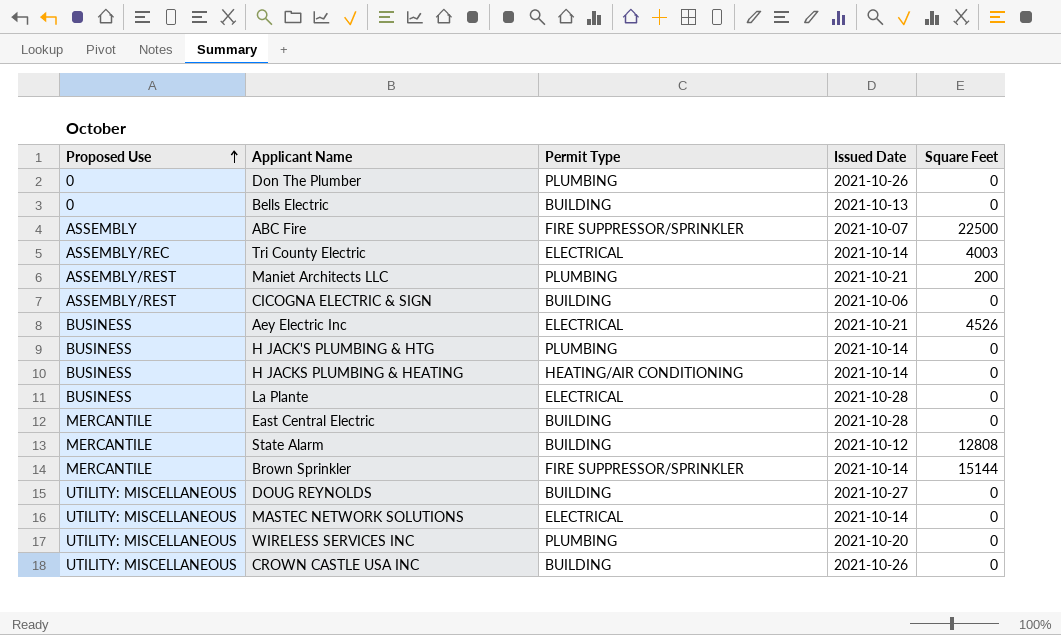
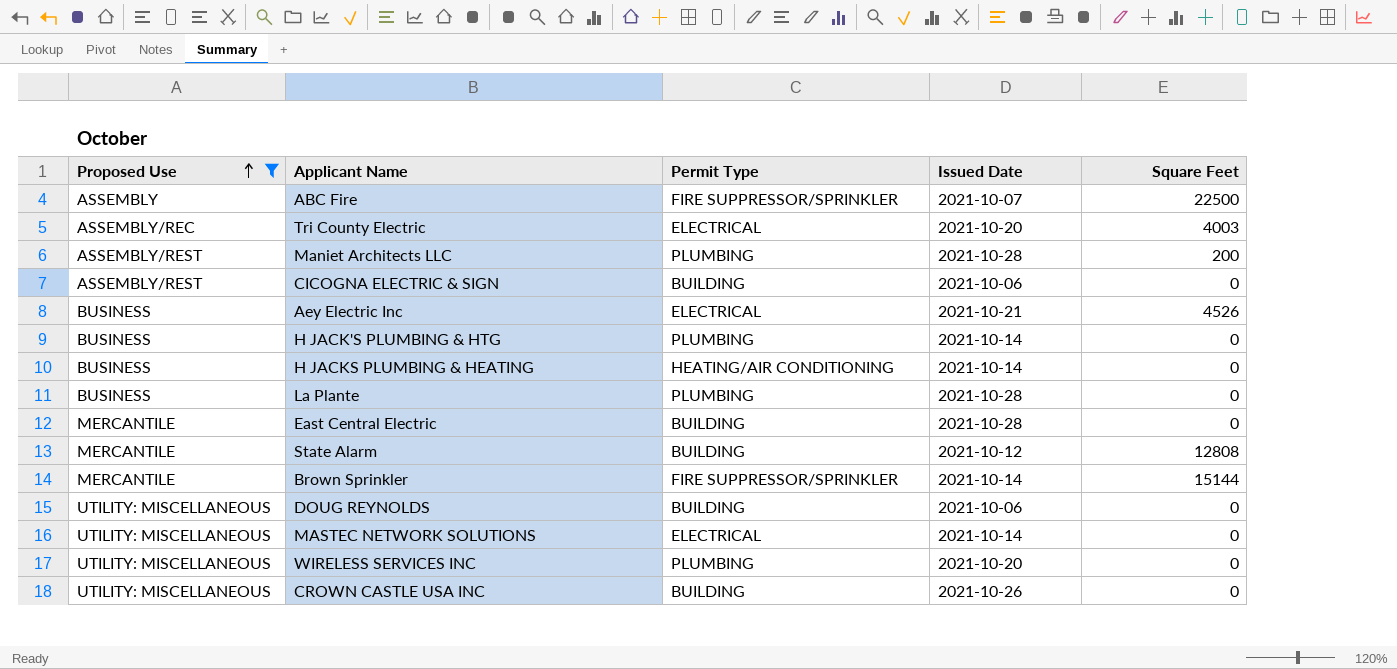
filter: none -> Proposed Use != 0
Tri County Electric | Issued Date: 2021-10-14 -> 2021-10-20
Maniet Architects LLC | Issued Date: 2021-10-21 -> 2021-10-28
La Plante | Permit Type: ELECTRICAL -> PLUMBING
DOUG REYNOLDS | Issued Date: 2021-10-27 -> 2021-10-06

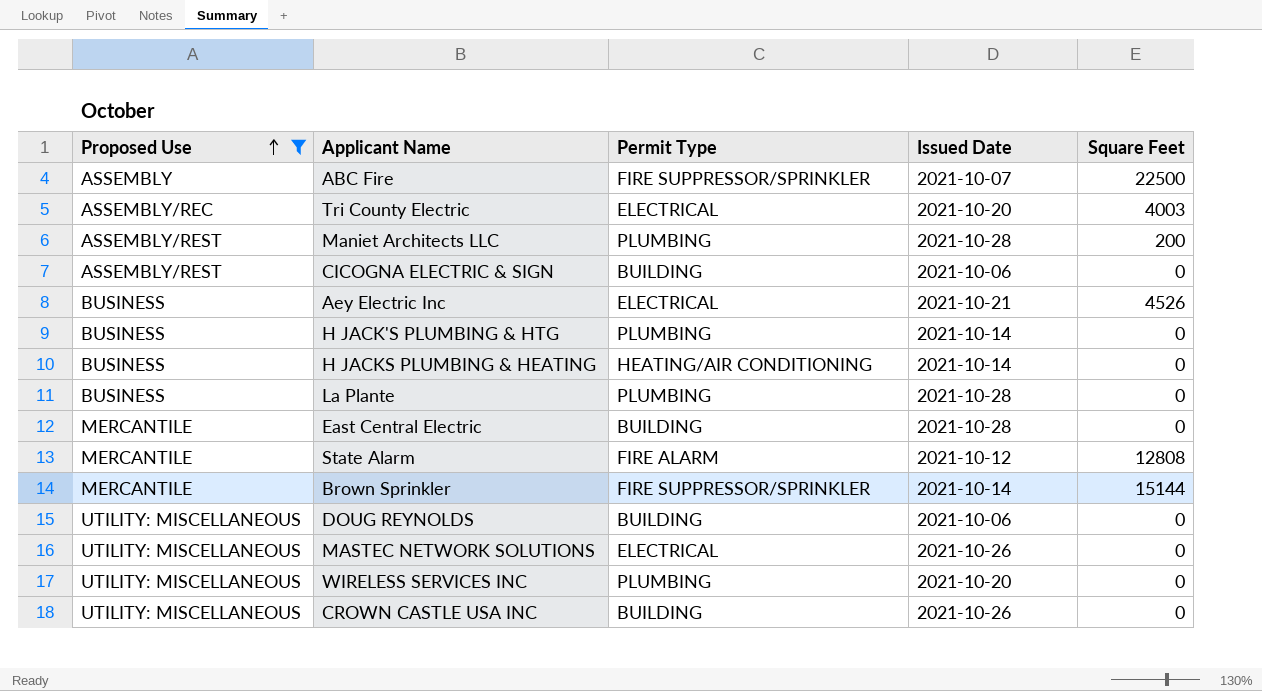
State Alarm | Permit Type: BUILDING -> FIRE ALARM
MASTEC NETWORK SOLUTIONS | Issued Date: 2021-10-14 -> 2021-10-26

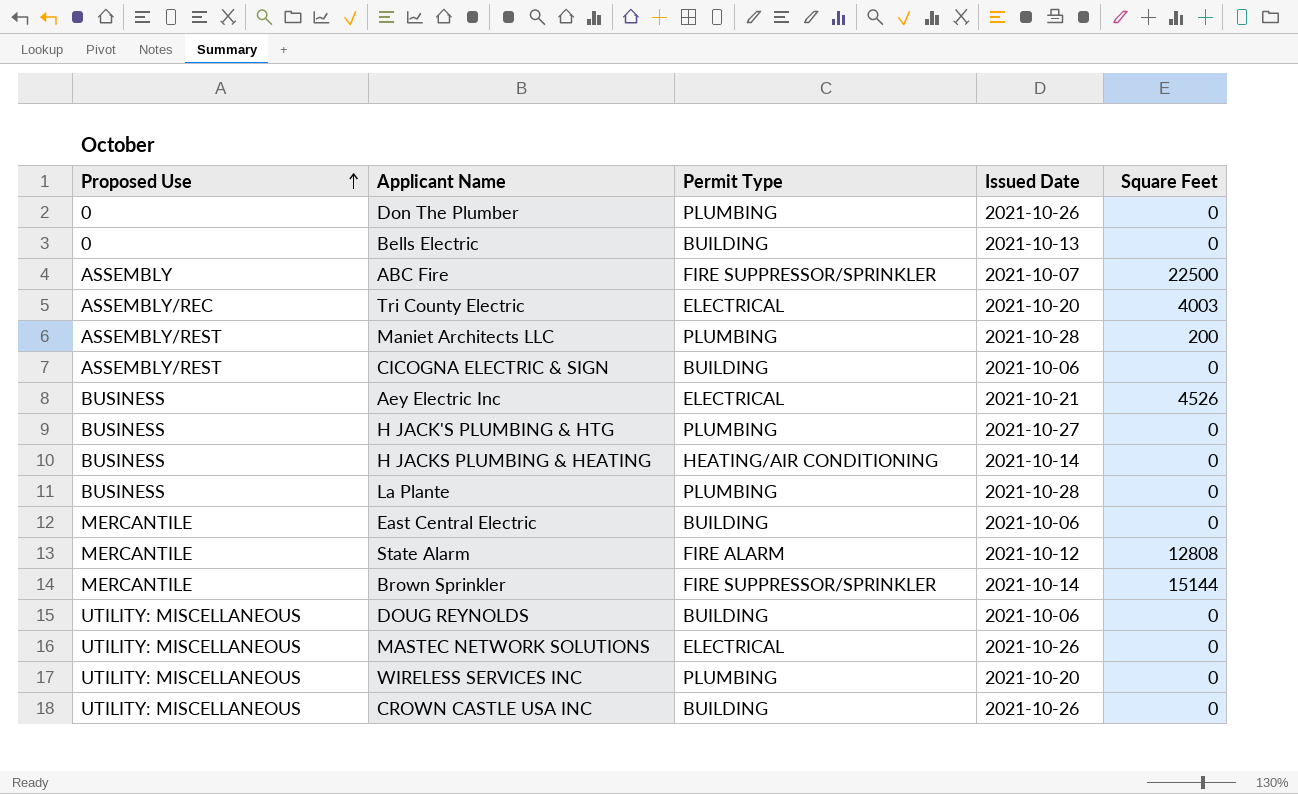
filter: Proposed Use != 0 -> none
H JACK'S PLUMBING & HTG | Issued Date: 2021-10-14 -> 2021-10-27
East Central Electric | Issued Date: 2021-10-28 -> 2021-10-06

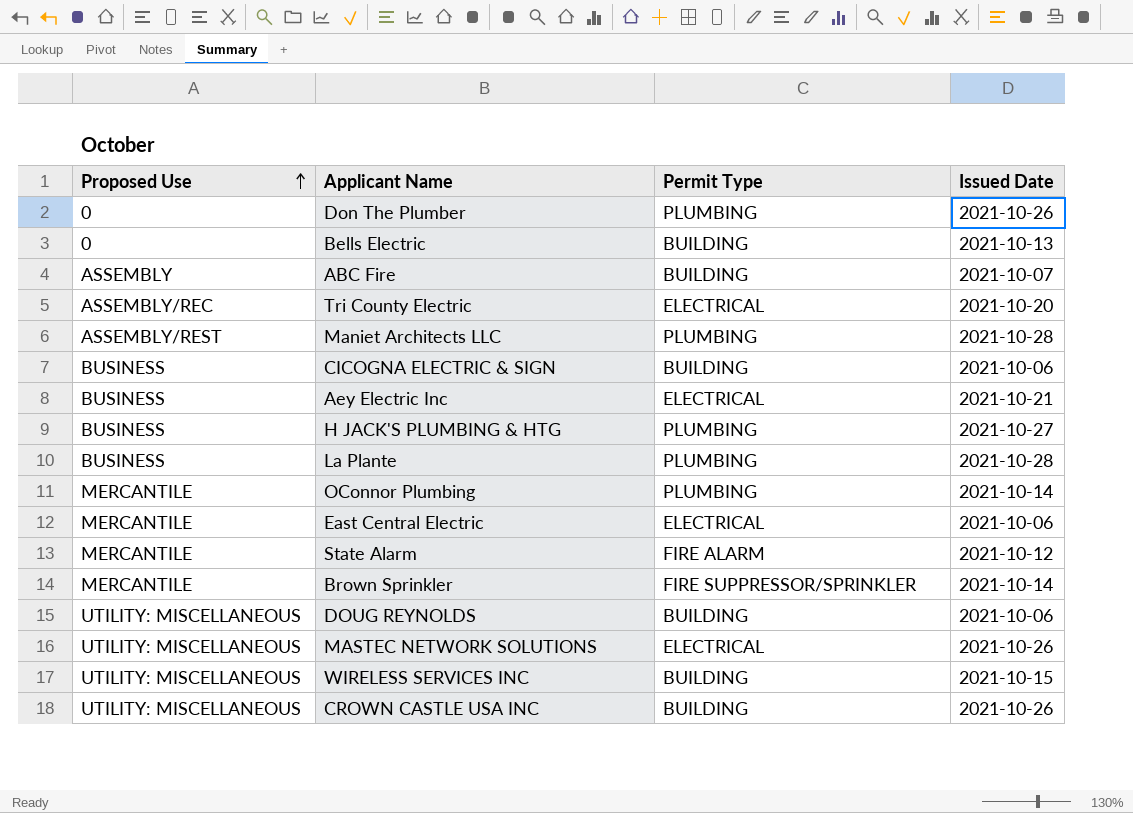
column Square Feet | position: 5 -> none
row H JACKS PLUMBING & HEATING: BUSINESS | HEATING/AIR CONDITIONING | 2021-10-14 | 0 -> none
ABC Fire | Permit Type: FIRE SUPPRESSOR/SPRINKLER -> BUILDING
CICOGNA ELECTRIC & SIGN | Proposed Use: ASSEMBLY/REST -> BUSINESS
row OConnor Plumbing: none -> MERCANTILE | PLUMBING | 2021-10-14
East Central Electric | Permit Type: BUILDING -> ELECTRICAL
WIRELESS SERVICES INC | Permit Type: PLUMBING -> BUILDING
WIRELESS SERVICES INC | Issued Date: 2021-10-20 -> 2021-10-15

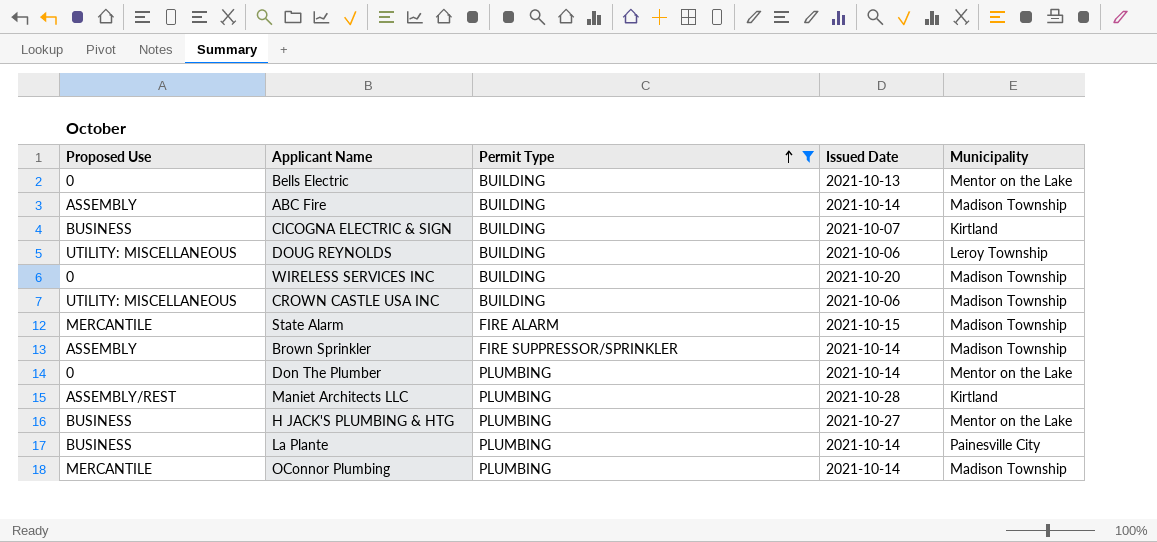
filter: none -> Permit Type != ELECTRICAL
row order: Proposed Use ascending -> Permit Type ascending
column Municipality | position: none -> 5
ABC Fire | Issued Date: 2021-10-07 -> 2021-10-14
CICOGNA ELECTRIC & SIGN | Issued Date: 2021-10-06 -> 2021-10-07
WIRELESS SERVICES INC | Proposed Use: UTILITY: MISCELLANEOUS -> 0
WIRELESS SERVICES INC | Issued Date: 2021-10-15 -> 2021-10-20
CROWN CASTLE USA INC | Issued Date: 2021-10-26 -> 2021-10-06
State Alarm | Issued Date: 2021-10-12 -> 2021-10-15
Brown Sprinkler | Proposed Use: MERCANTILE -> ASSEMBLY
Don The Plumber | Issued Date: 2021-10-26 -> 2021-10-14
La Plante | Issued Date: 2021-10-28 -> 2021-10-14

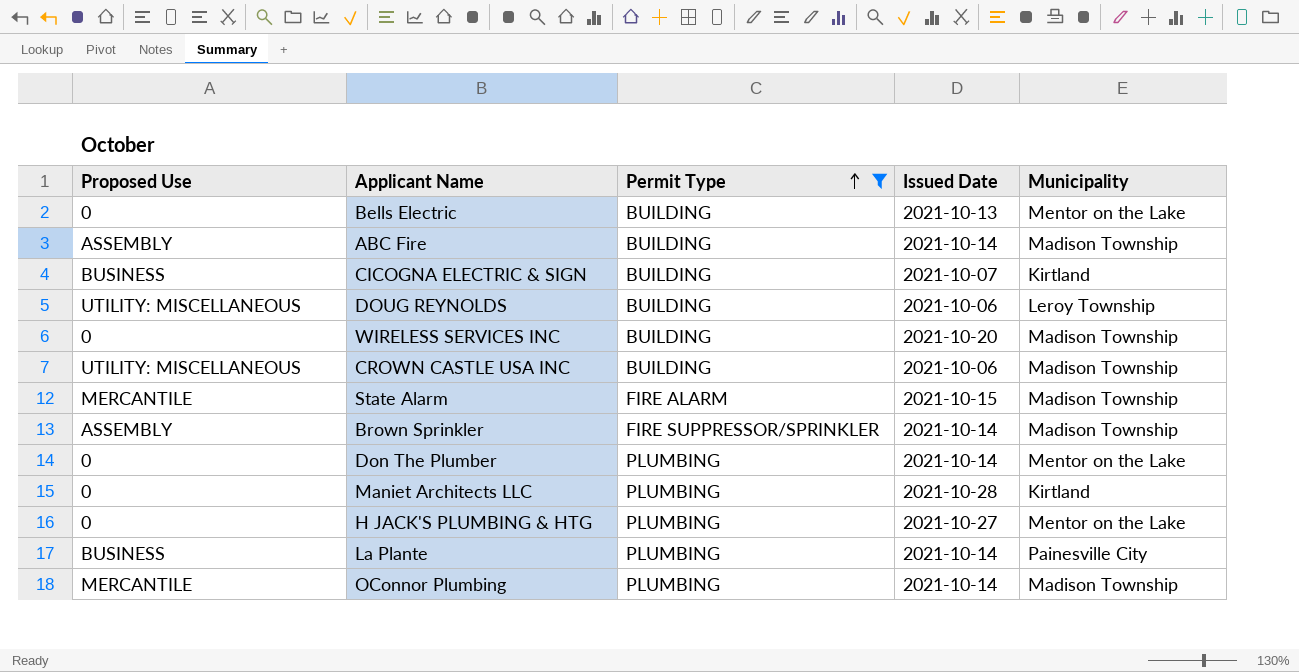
Maniet Architects LLC | Proposed Use: ASSEMBLY/REST -> 0
H JACK'S PLUMBING & HTG | Proposed Use: BUSINESS -> 0

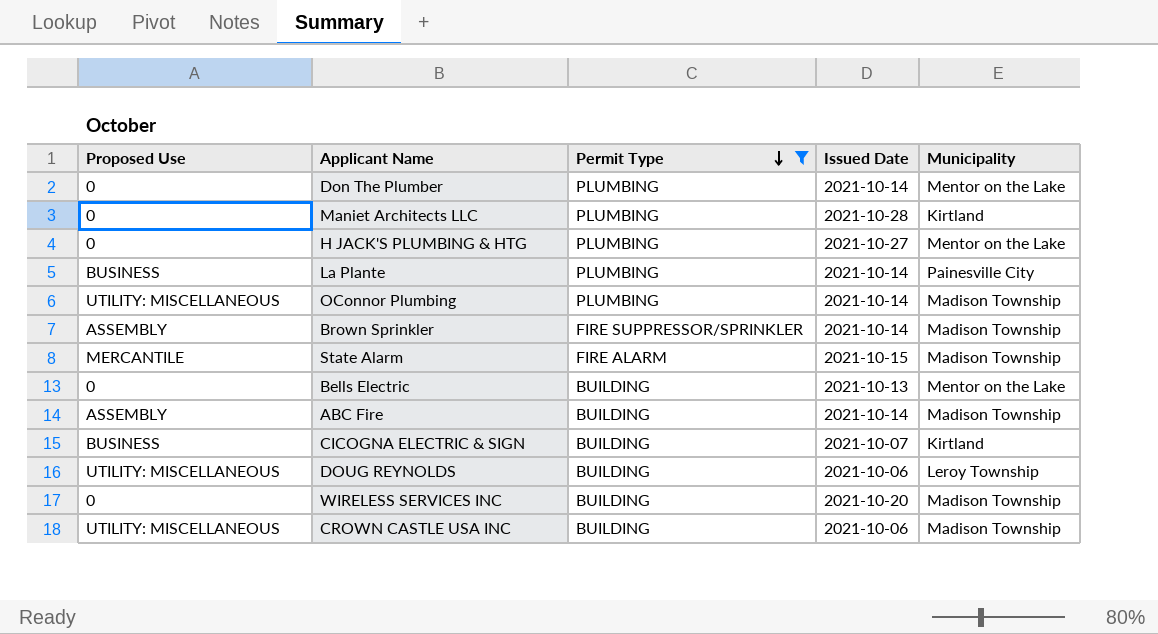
row order: Permit Type ascending -> Permit Type descending
OConnor Plumbing | Proposed Use: MERCANTILE -> UTILITY: MISCELLANEOUS

